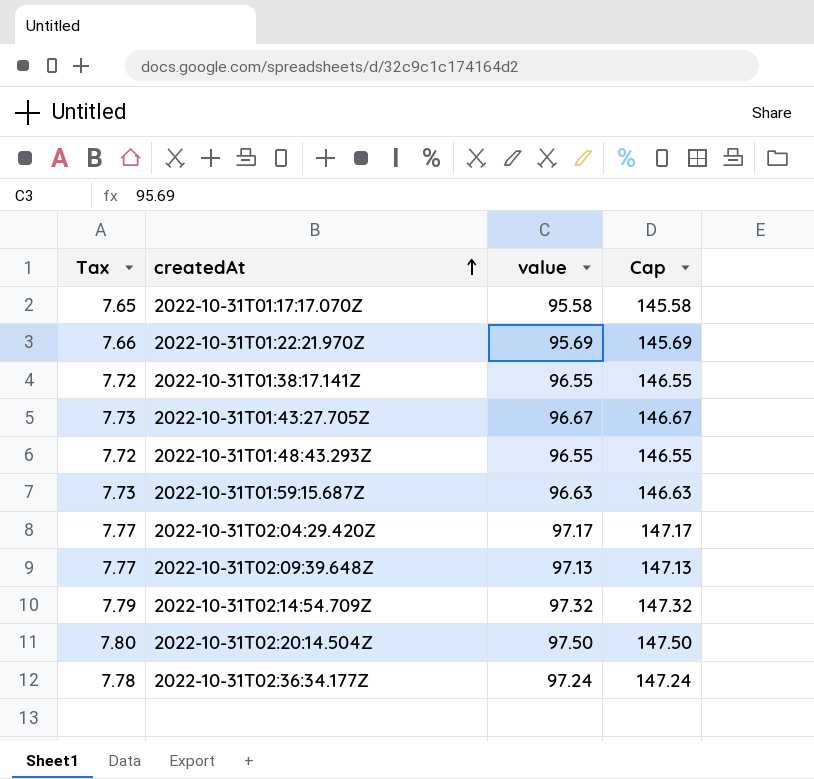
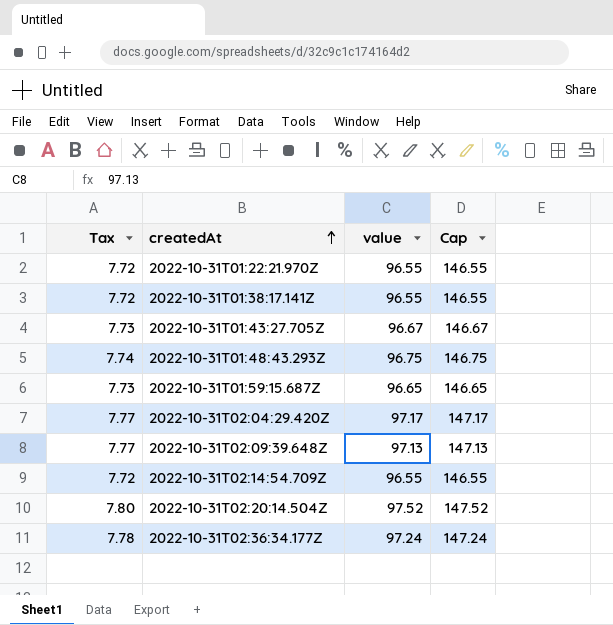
row 2022-10-31T01:17:17.070Z: 7.65 | 95.58 | 145.58 -> none
2022-10-31T01:22:21.970Z | Tax: 7.66 -> 7.72
2022-10-31T01:22:21.970Z | value: 95.69 -> 96.55
2022-10-31T01:22:21.970Z | Cap: 145.69 -> 146.55
2022-10-31T01:48:43.293Z | Tax: 7.72 -> 7.74
2022-10-31T01:48:43.293Z | value: 96.55 -> 96.75
2022-10-31T01:48:43.293Z | Cap: 146.55 -> 146.75
2022-10-31T01:59:15.687Z | value: 96.63 -> 96.65
2022-10-31T01:59:15.687Z | Cap: 146.63 -> 146.65
2022-10-31T02:14:54.709Z | Tax: 7.79 -> 7.72
2022-10-31T02:14:54.709Z | value: 97.32 -> 96.55
2022-10-31T02:14:54.709Z | Cap: 147.32 -> 146.55
2022-10-31T02:20:14.504Z | value: 97.50 -> 97.52
2022-10-31T02:20:14.504Z | Cap: 147.50 -> 147.52

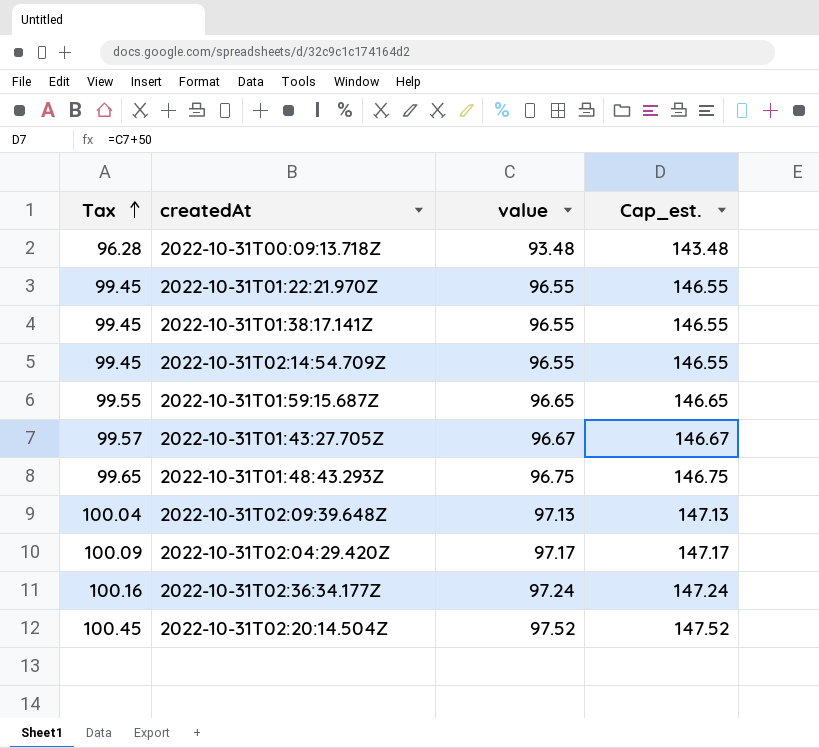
row order: createdAt ascending -> Tax ascending
column Tax | formula: [value] * 0.08 -> [value] * 1.03
column name: Cap -> Cap_est.
row 2022-10-31T00:09:13.718Z: none -> 96.28 | 93.48 | 143.48

